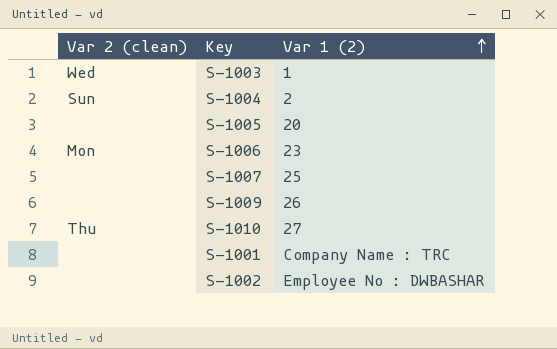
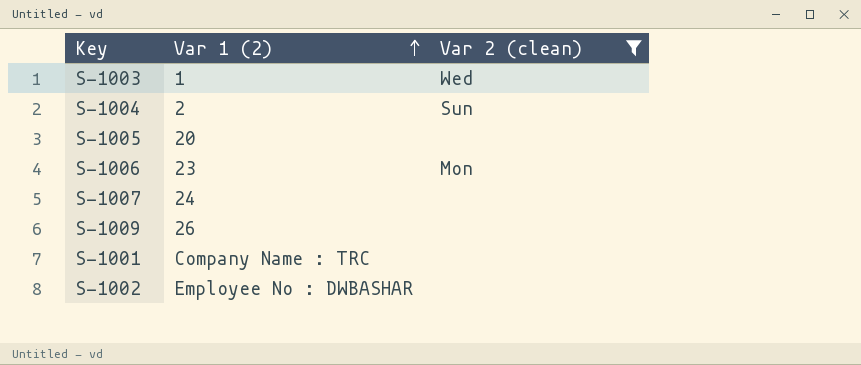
filter: none -> Var 2 (clean) != Thu
column Var 2 (clean) | position: 1 -> 3
S-1007 | Var 1 (2): 25 -> 24

